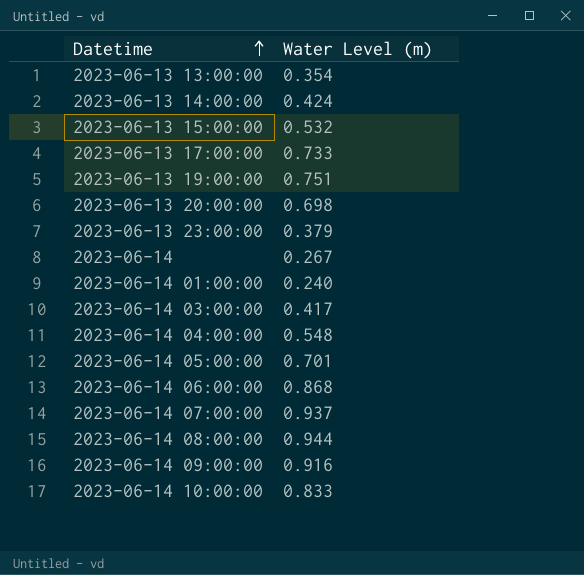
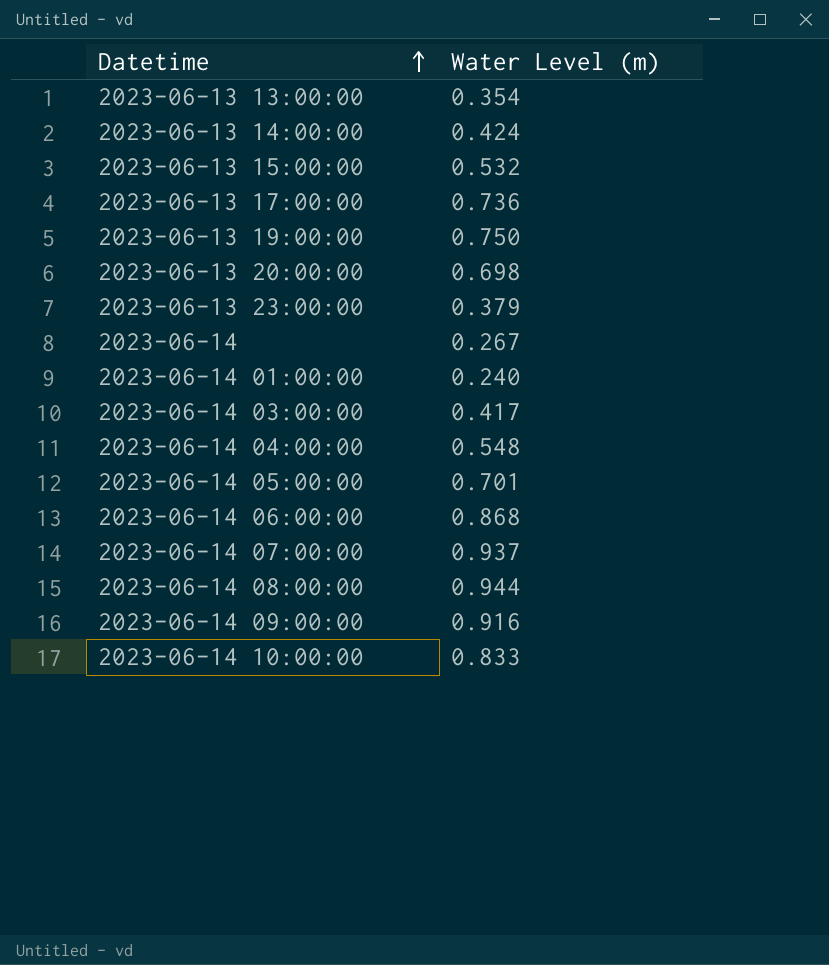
2023-06-13 17:00:00 | Water Level (m): 0.733 -> 0.736
2023-06-13 19:00:00 | Water Level (m): 0.751 -> 0.750

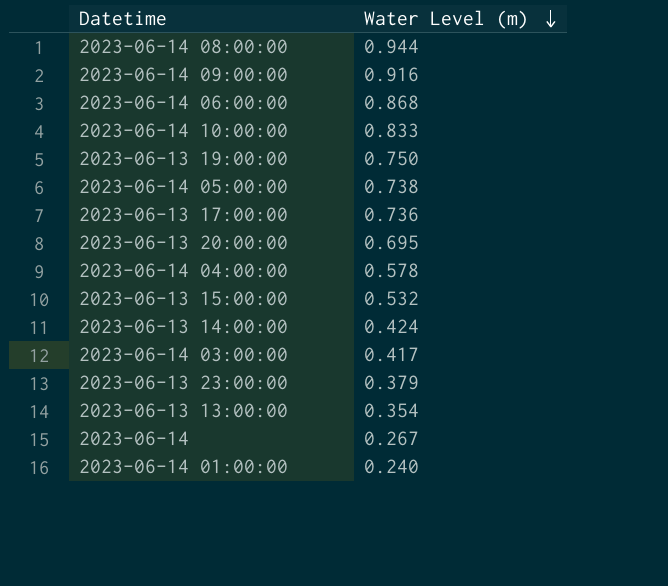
row order: Datetime ascending -> Water Level (m) descending
row 2023-06-14 07:00:00: 0.937 -> none
2023-06-14 05:00:00 | Water Level (m): 0.701 -> 0.738
2023-06-13 20:00:00 | Water Level (m): 0.698 -> 0.695
2023-06-14 04:00:00 | Water Level (m): 0.548 -> 0.578

